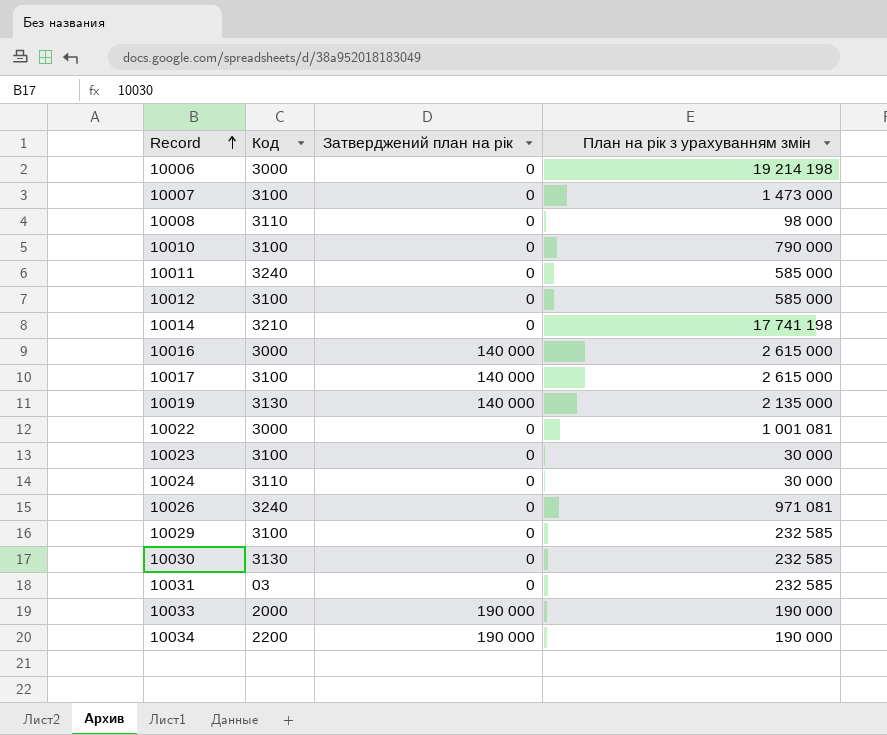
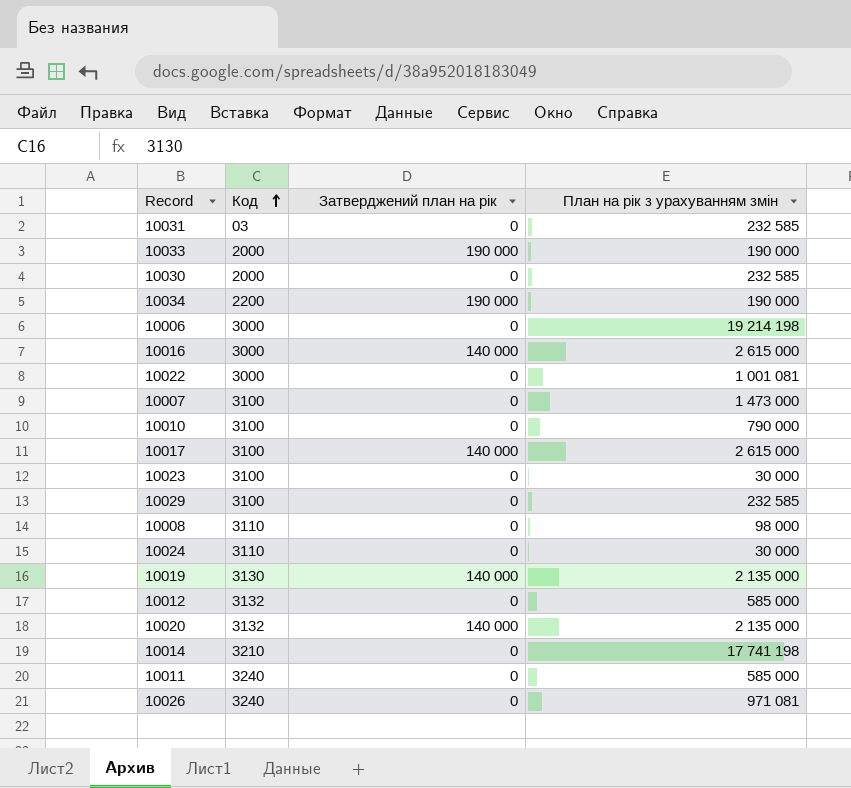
row order: Record ascending -> Код ascending
10030 | Код: 3130 -> 2000
10012 | Код: 3100 -> 3132
row 10020: none -> 3132 | 140 000 | 2 135 000

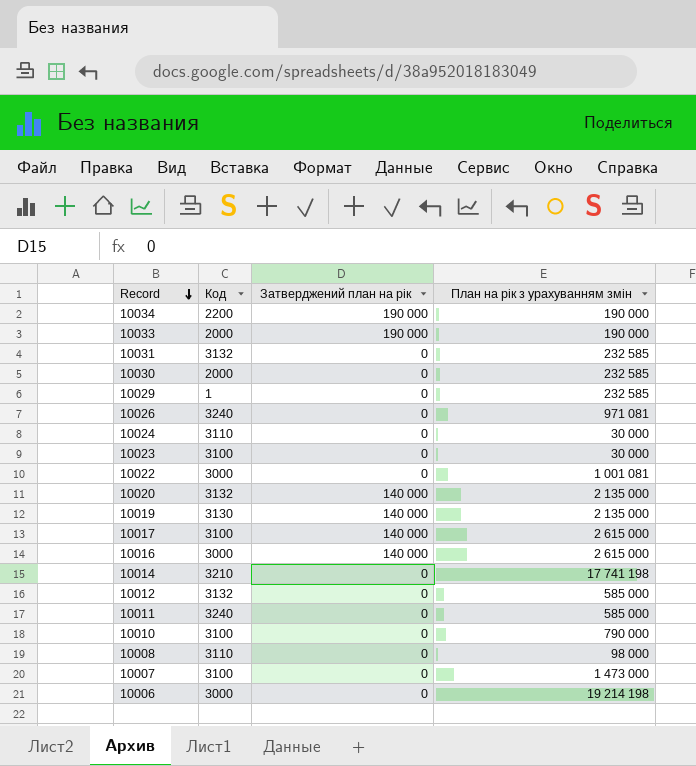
row order: Код ascending -> Record descending
10031 | Код: 03 -> 3132
10029 | Код: 3100 -> 1

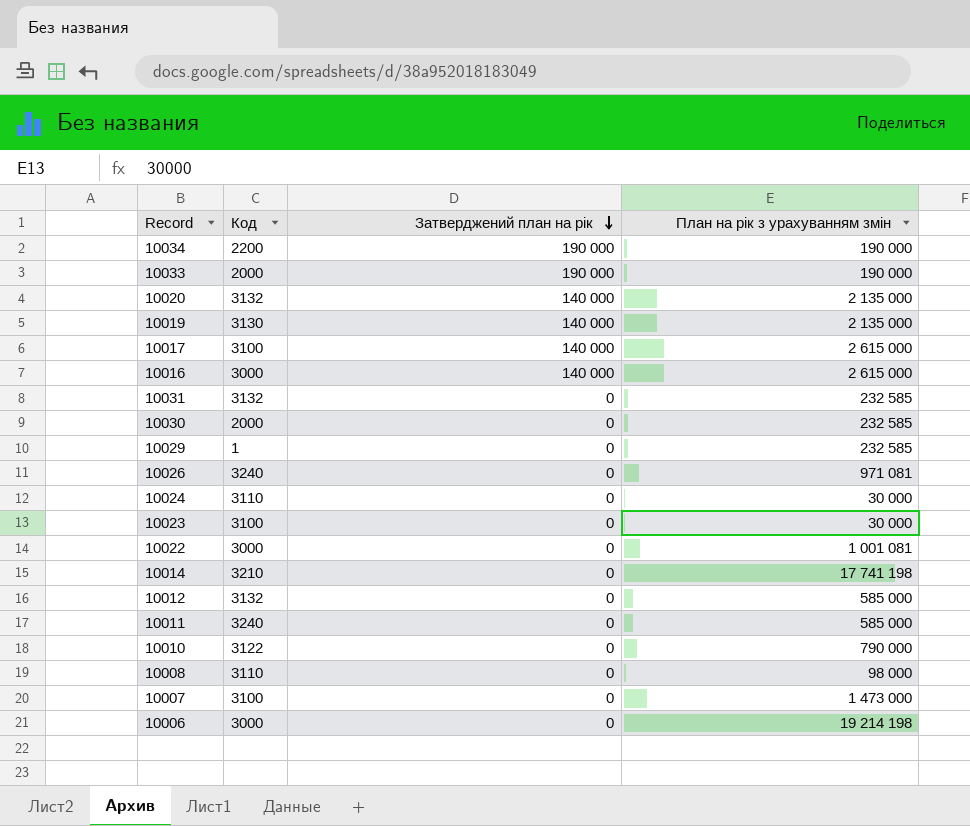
row order: Record descending -> Затверджений план на рік descending
10010 | Код: 3100 -> 3122

